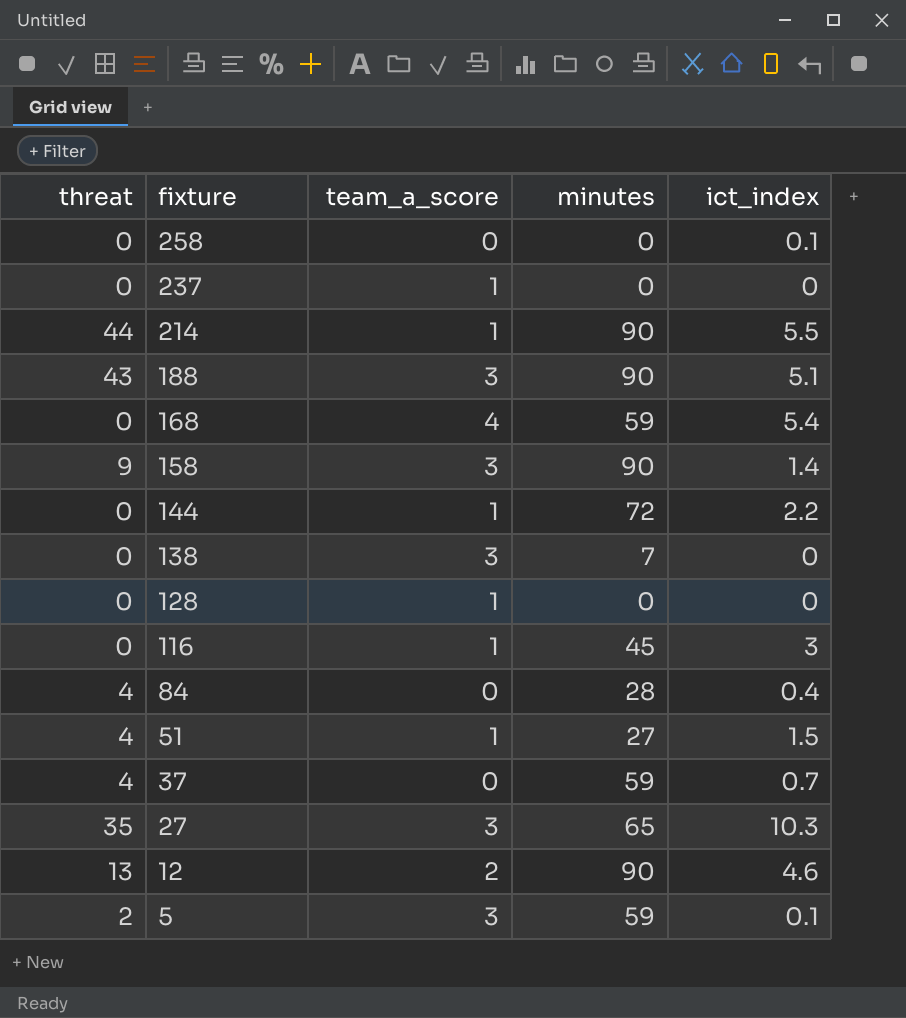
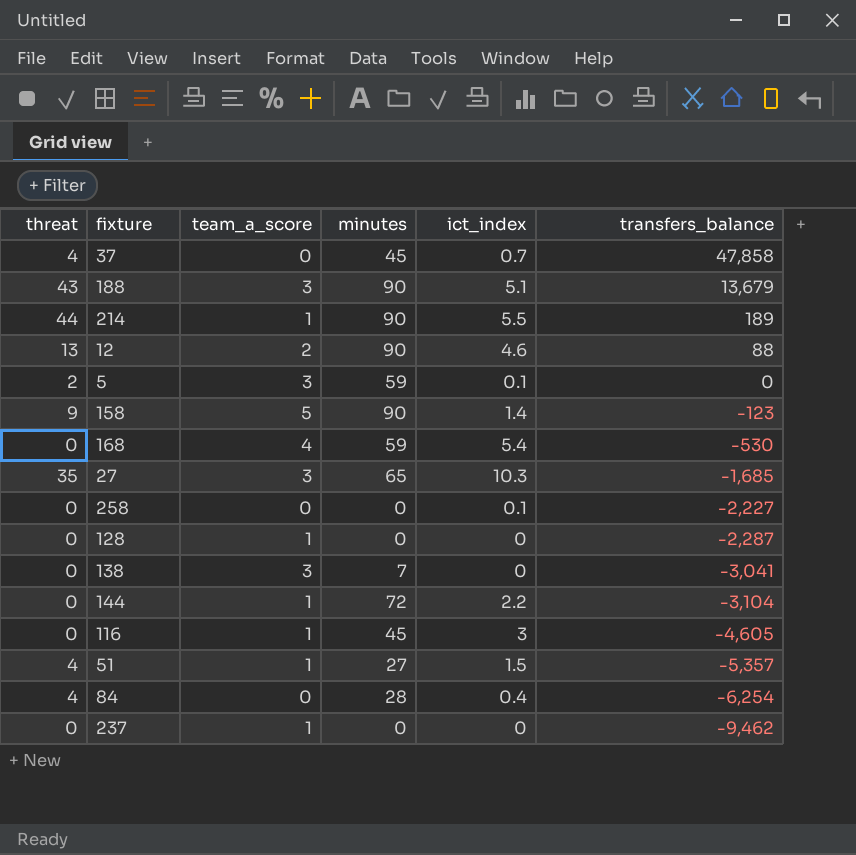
row order: fixture descending -> transfers_balance descending
column transfers_balance | position: none -> 6
37 | minutes: 59 -> 45
158 | team_a_score: 3 -> 5

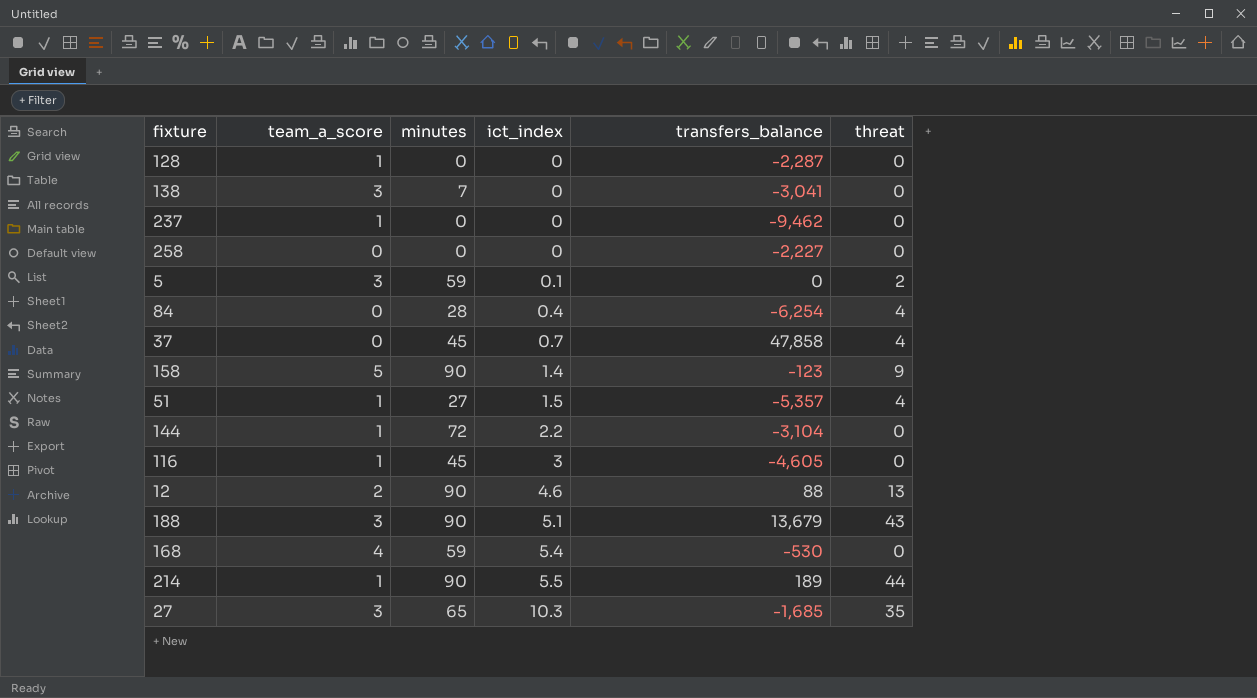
row order: transfers_balance descending -> ict_index ascending
column threat | position: 1 -> 6
258 | ict_index: 0.1 -> 0

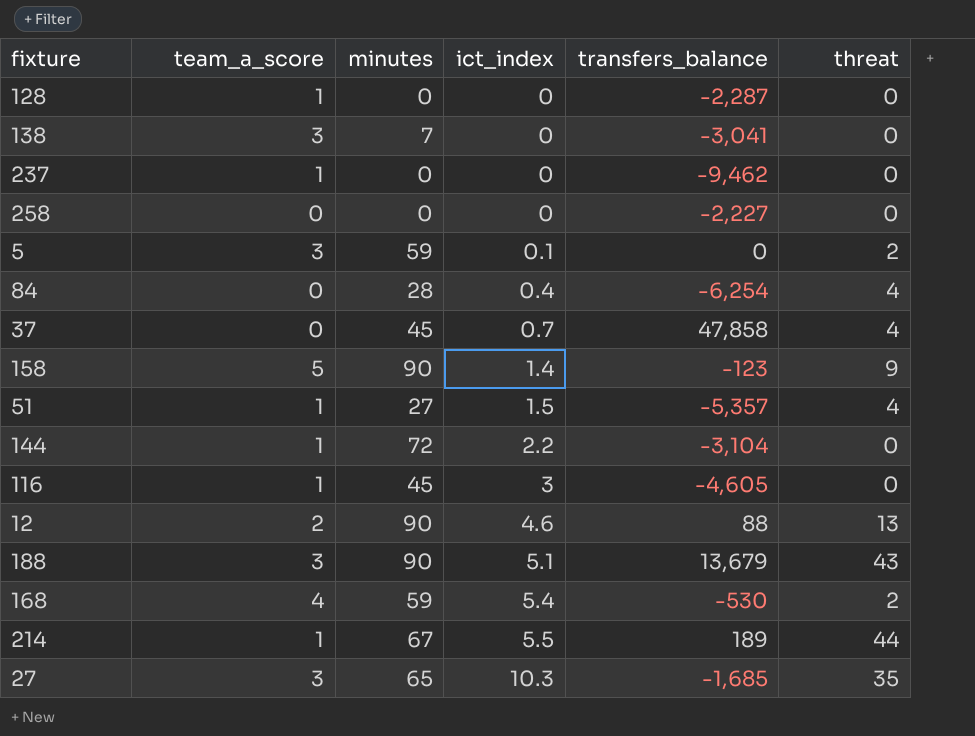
168 | threat: 0 -> 2
214 | minutes: 90 -> 67

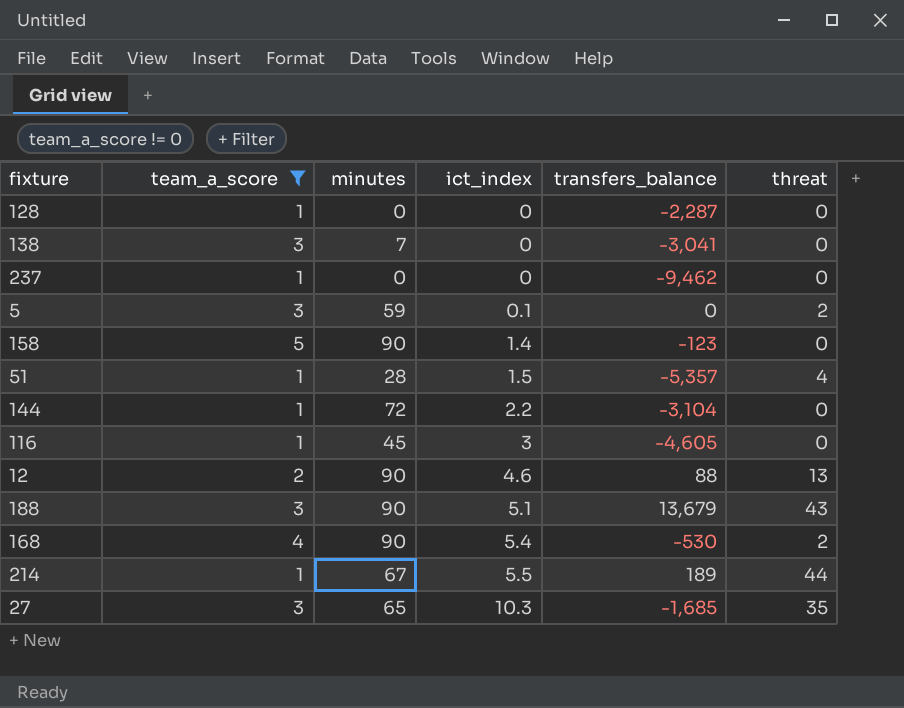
filter: none -> team_a_score != 0
158 | threat: 9 -> 0
51 | minutes: 27 -> 28
168 | minutes: 59 -> 90

